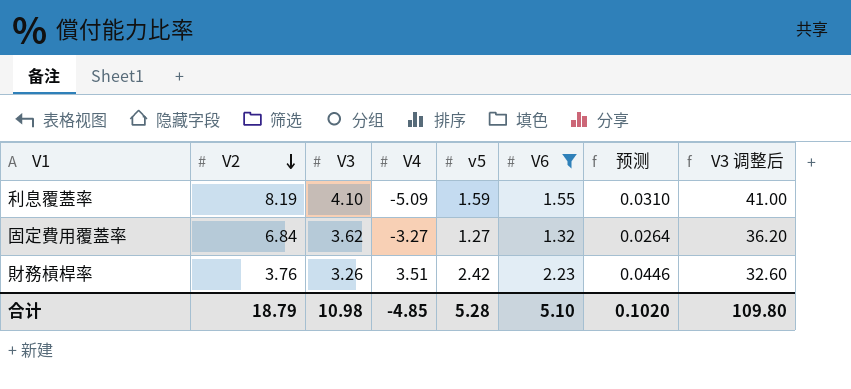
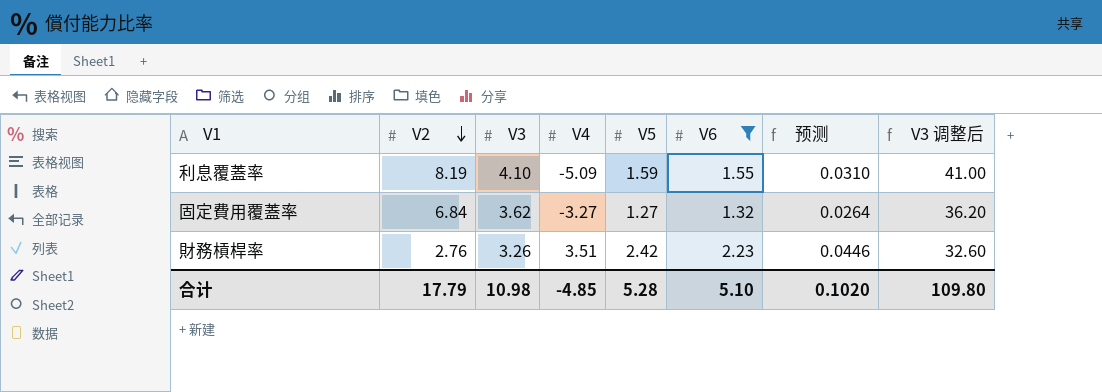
column name: v5 -> V5
財務槓桿率 | V2: 3.76 -> 2.76
合计 | V2: 18.79 -> 17.79

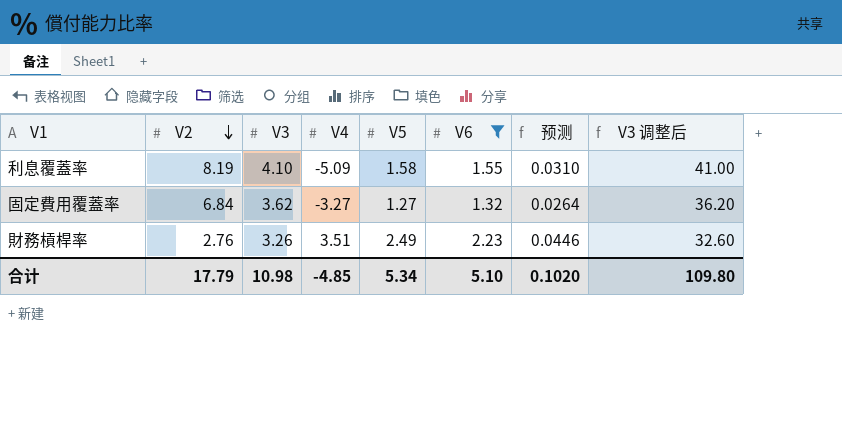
利息覆蓋率 | V5: 1.59 -> 1.58
財務槓桿率 | V5: 2.42 -> 2.49
合计 | V5: 5.28 -> 5.34

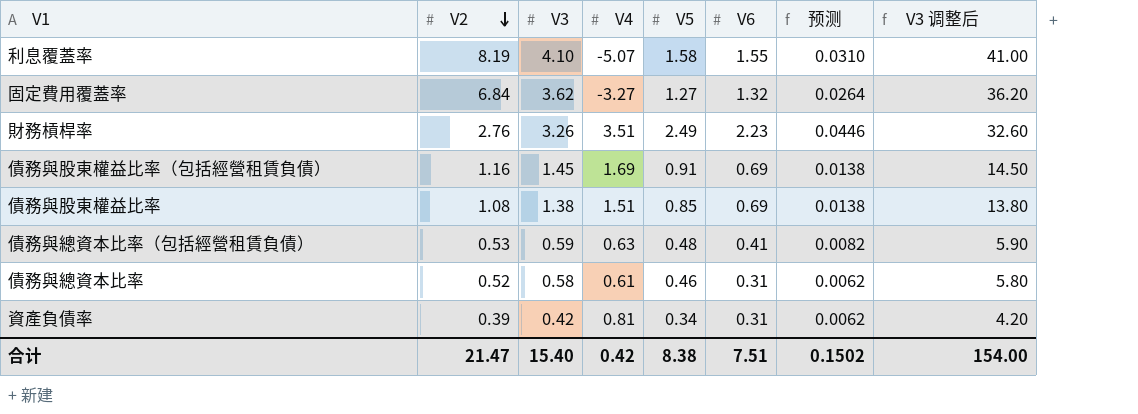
filter: V6 >= 1.32 -> none
利息覆蓋率 | V4: -5.09 -> -5.07
合计 | V2: 17.79 -> 21.47
合计 | V3: 10.98 -> 15.40
合计 | V4: -4.85 -> 0.42
合计 | V5: 5.34 -> 8.38
合计 | V6: 5.10 -> 7.51
合计 | 预测: 0.1020 -> 0.1502
合计 | V3 调整后: 109.80 -> 154.00

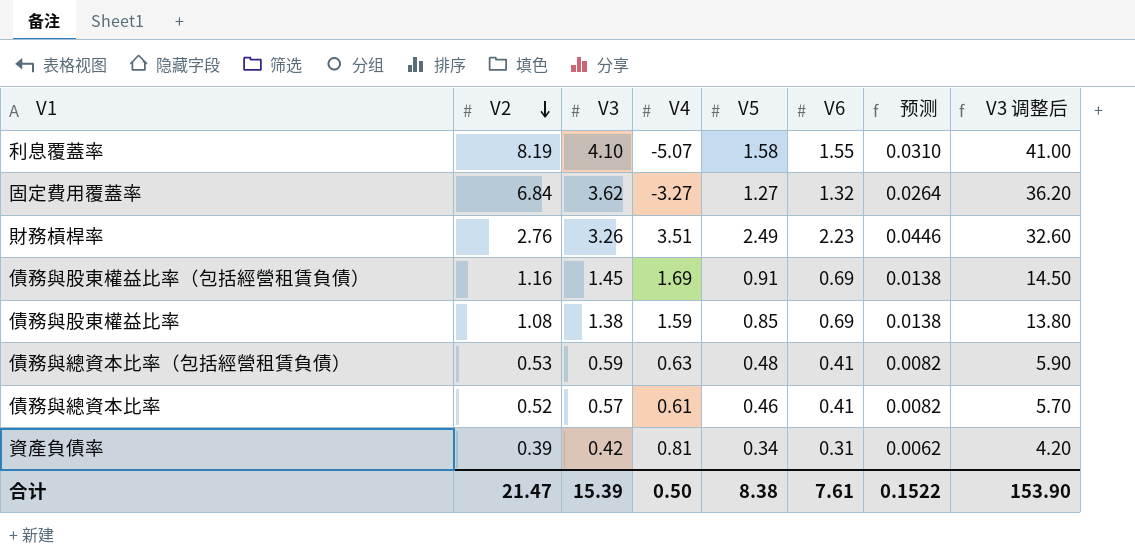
債務與股東權益比率 | V4: 1.51 -> 1.59
債務與總資本比率 | V3: 0.58 -> 0.57
債務與總資本比率 | V6: 0.31 -> 0.41
債務與總資本比率 | 预测: 0.0062 -> 0.0082
債務與總資本比率 | V3 调整后: 5.80 -> 5.70
合计 | V3: 15.40 -> 15.39
合计 | V4: 0.42 -> 0.50
合计 | V6: 7.51 -> 7.61
合计 | 预测: 0.1502 -> 0.1522
合计 | V3 调整后: 154.00 -> 153.90

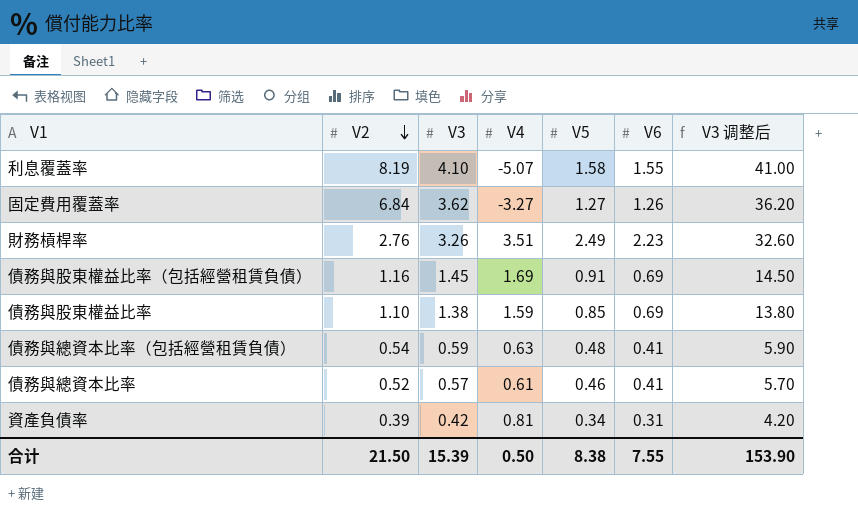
column 预测 | formula: [V6] * 0.02 -> none
固定費用覆蓋率 | V6: 1.32 -> 1.26
債務與股東權益比率 | V2: 1.08 -> 1.10
債務與總資本比率（包括經營租賃負債） | V2: 0.53 -> 0.54
合计 | V2: 21.47 -> 21.50
合计 | V6: 7.61 -> 7.55

